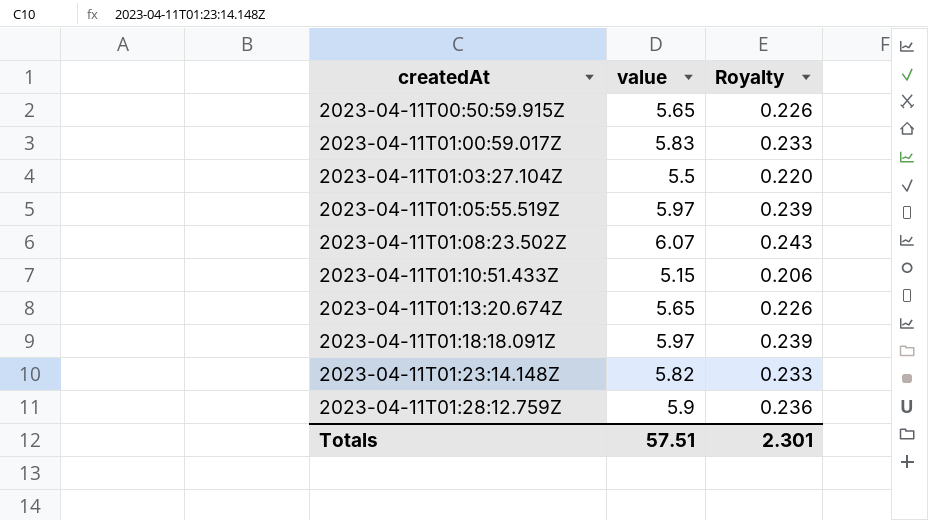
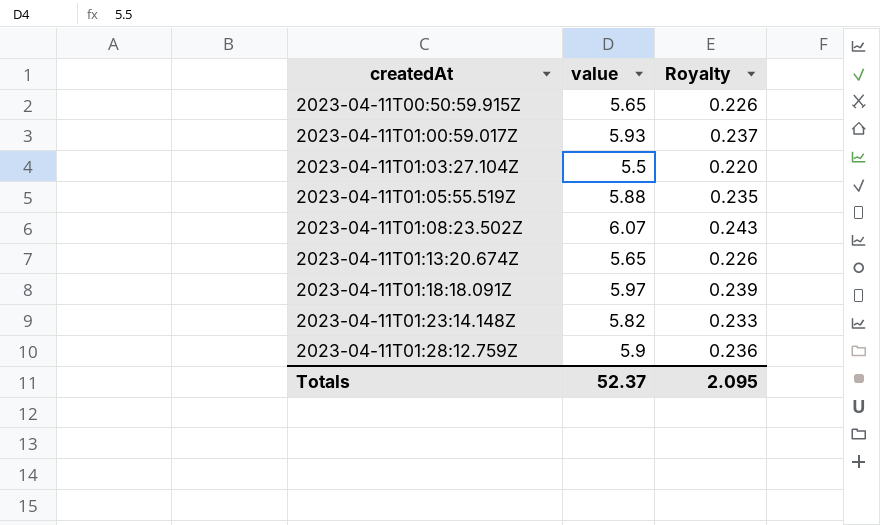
row 2023-04-11T01:10:51.433Z: 5.15 | 0.206 -> none
2023-04-11T01:00:59.017Z | value: 5.83 -> 5.93
2023-04-11T01:00:59.017Z | Royalty: 0.233 -> 0.237
2023-04-11T01:05:55.519Z | value: 5.97 -> 5.88
2023-04-11T01:05:55.519Z | Royalty: 0.239 -> 0.235
Totals | value: 57.51 -> 52.37
Totals | Royalty: 2.301 -> 2.095

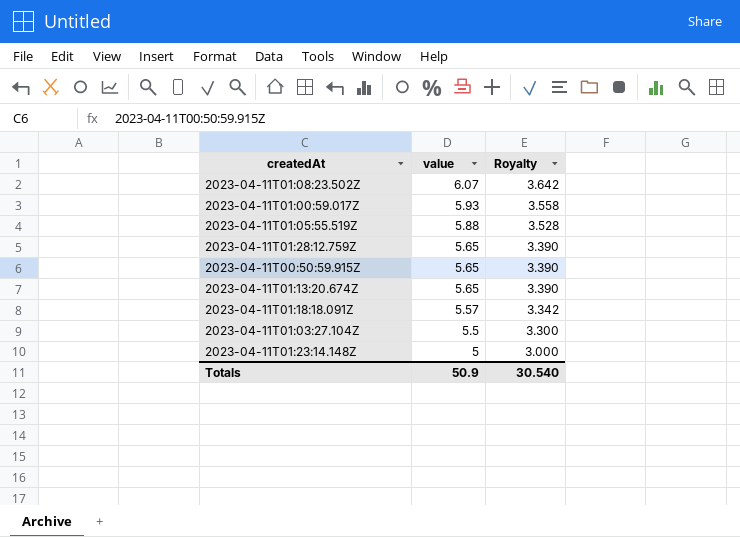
row order: createdAt ascending -> value descending
column Royalty | formula: [value] * 0.04 -> [value] * 0.6
2023-04-11T01:28:12.759Z | value: 5.9 -> 5.65
2023-04-11T01:18:18.091Z | value: 5.97 -> 5.57
2023-04-11T01:23:14.148Z | value: 5.82 -> 5
Totals | value: 52.37 -> 50.9
Totals | Royalty: 2.095 -> 30.540

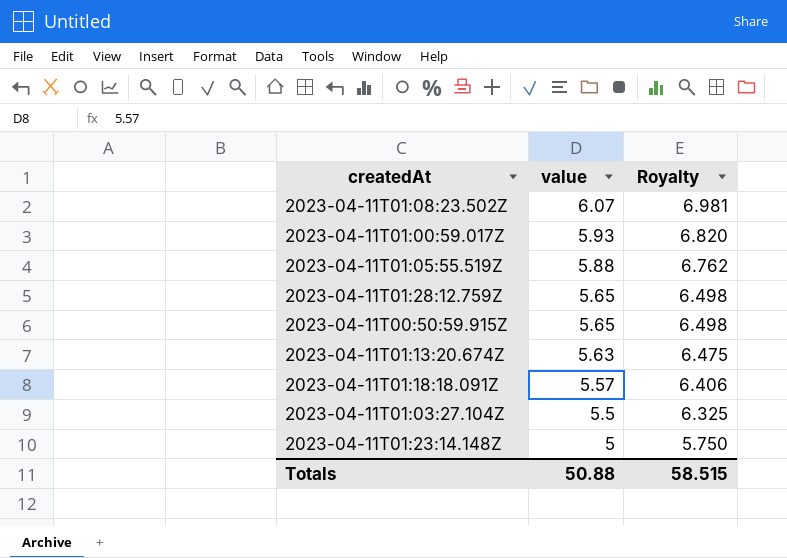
column Royalty | formula: [value] * 0.6 -> [value] * 1.15
2023-04-11T01:13:20.674Z | value: 5.65 -> 5.63
Totals | value: 50.9 -> 50.88
Totals | Royalty: 30.540 -> 58.515

